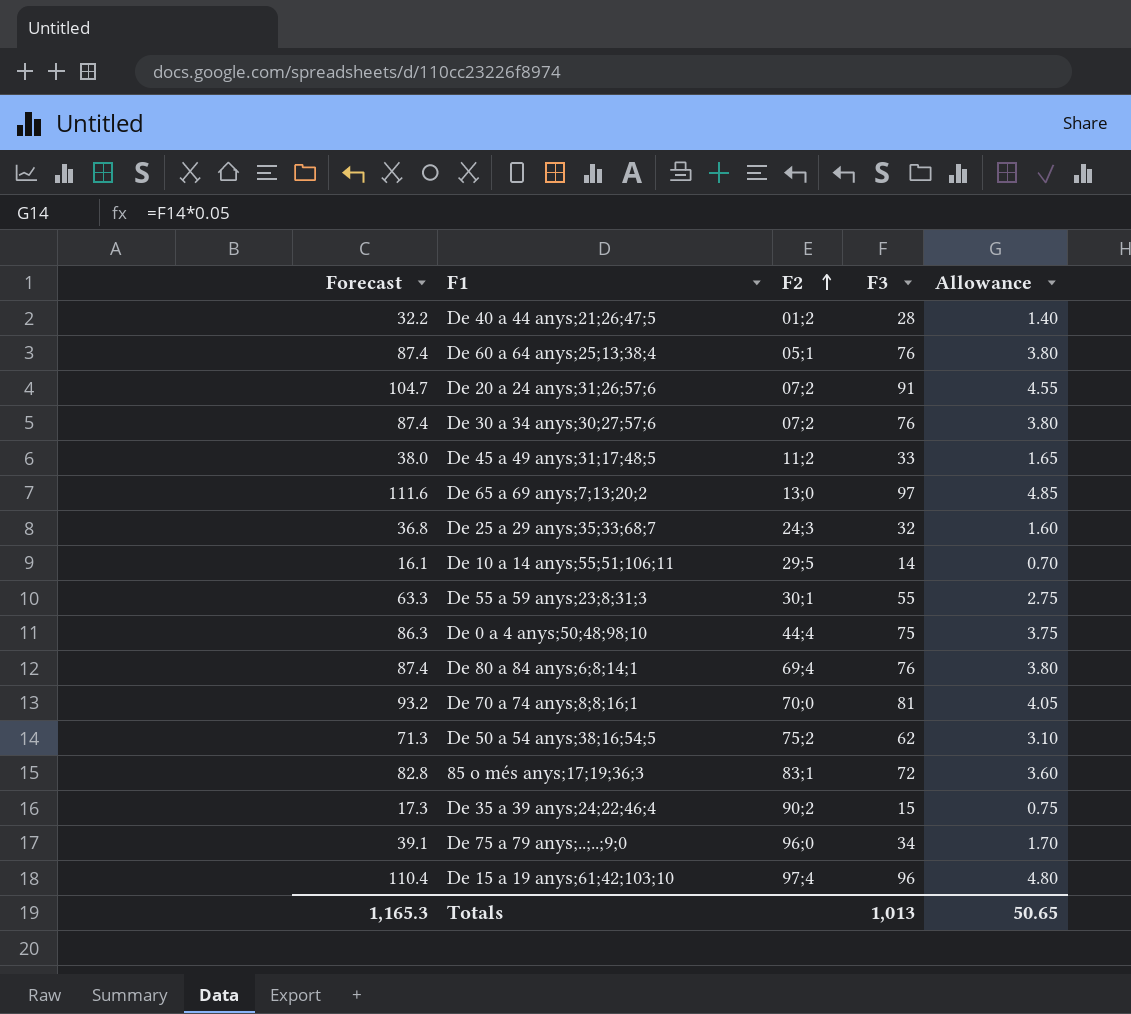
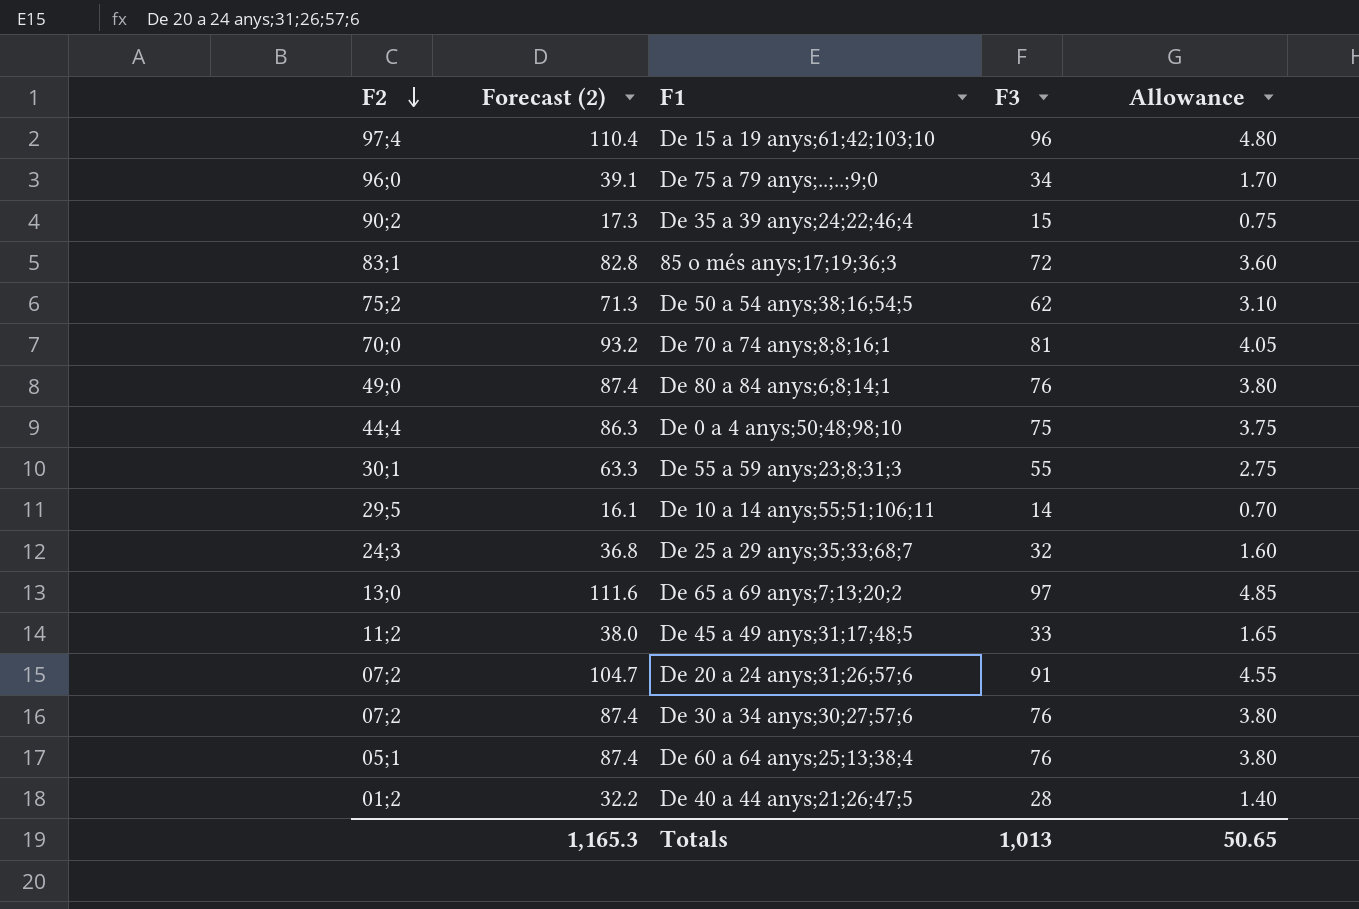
row order: F2 ascending -> F2 descending
column F2 | position: 3 -> 1
column name: Forecast -> Forecast (2)
De 80 a 84 anys;6;8;14;1 | F2: 69;4 -> 49;0

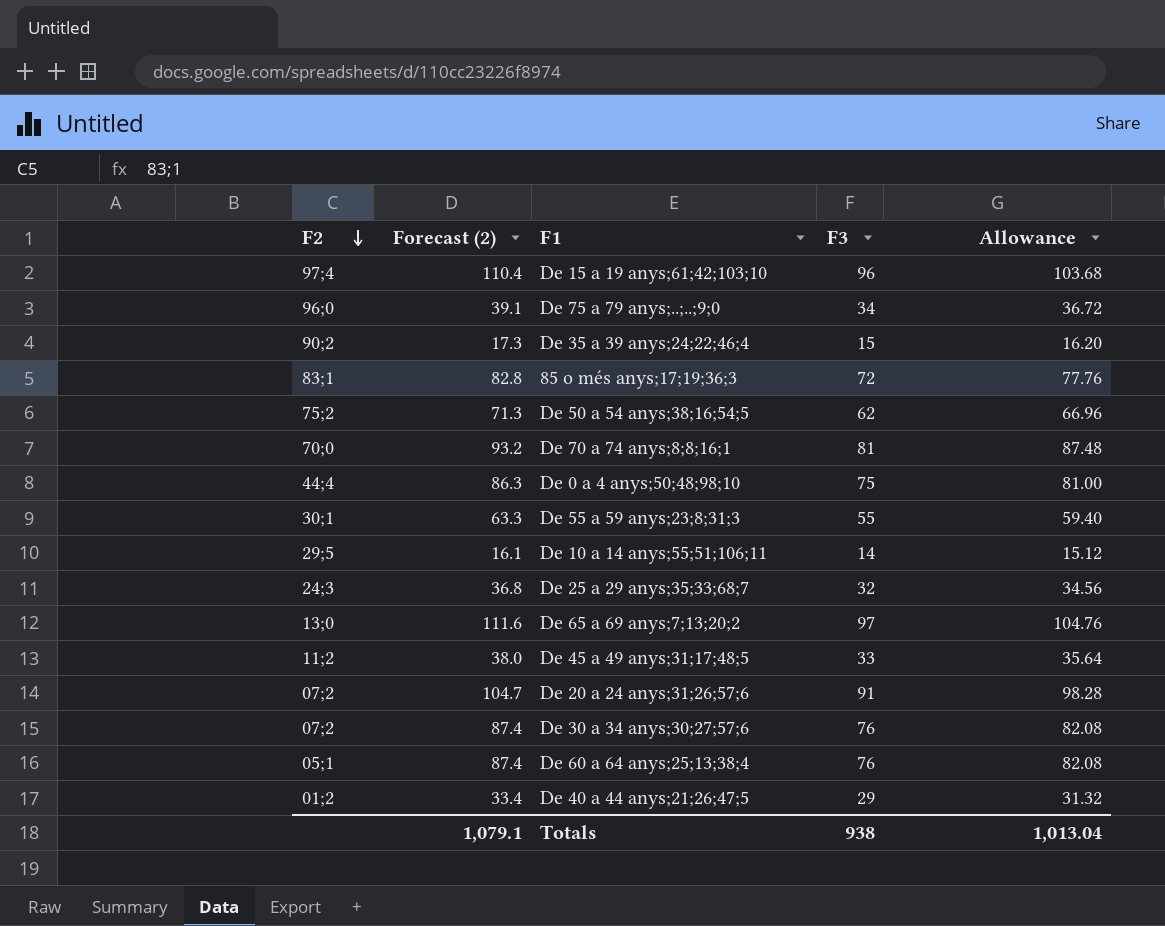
column Allowance | formula: [F3] * 0.05 -> [F3] * 1.08
row De 80 a 84 anys;6;8;14;1: 49;0 | 87.4 | 76 | 3.80 -> none
De 40 a 44 anys;21;26;47;5 | Forecast (2): 32.2 -> 33.4
De 40 a 44 anys;21;26;47;5 | F3: 28 -> 29
Totals | Forecast (2): 1,165.3 -> 1,079.1
Totals | F3: 1,013 -> 938
Totals | Allowance: 50.65 -> 1,013.04

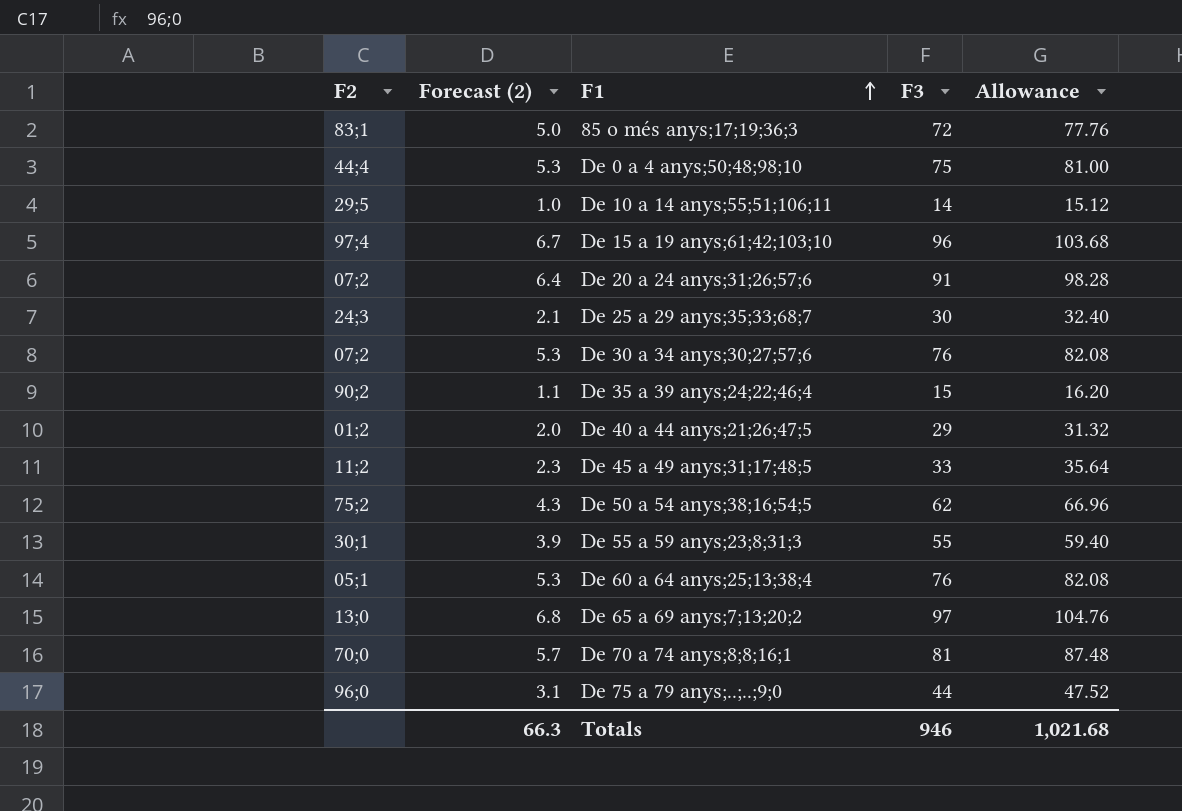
row order: F2 descending -> F1 ascending
column Forecast (2) | formula: [F3] * 1.15 -> [F3] * 0.07
De 25 a 29 anys;35;33;68;7 | F3: 32 -> 30
De 25 a 29 anys;35;33;68;7 | Allowance: 34.56 -> 32.40
De 75 a 79 anys;..;..;9;0 | F3: 34 -> 44
De 75 a 79 anys;..;..;9;0 | Allowance: 36.72 -> 47.52
Totals | Forecast (2): 1,079.1 -> 66.3
Totals | F3: 938 -> 946
Totals | Allowance: 1,013.04 -> 1,021.68

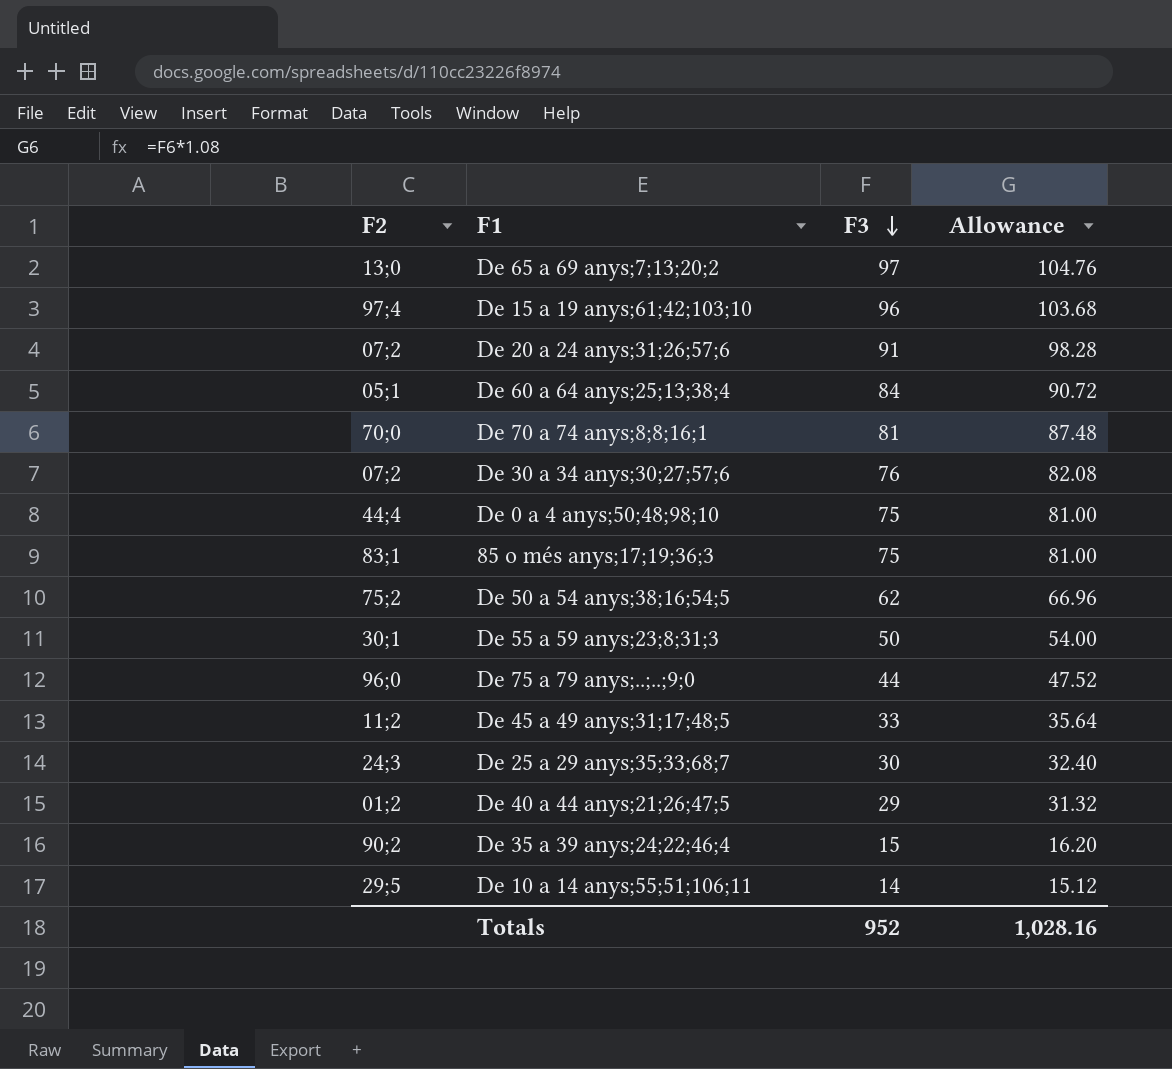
row order: F1 ascending -> F3 descending
column Forecast (2) | formula: [F3] * 0.07 -> none
De 60 a 64 anys;25;13;38;4 | F3: 76 -> 84
De 60 a 64 anys;25;13;38;4 | Allowance: 82.08 -> 90.72
85 o més anys;17;19;36;3 | F3: 72 -> 75
85 o més anys;17;19;36;3 | Allowance: 77.76 -> 81.00
De 55 a 59 anys;23;8;31;3 | F3: 55 -> 50
De 55 a 59 anys;23;8;31;3 | Allowance: 59.40 -> 54.00
Totals | F3: 946 -> 952
Totals | Allowance: 1,021.68 -> 1,028.16

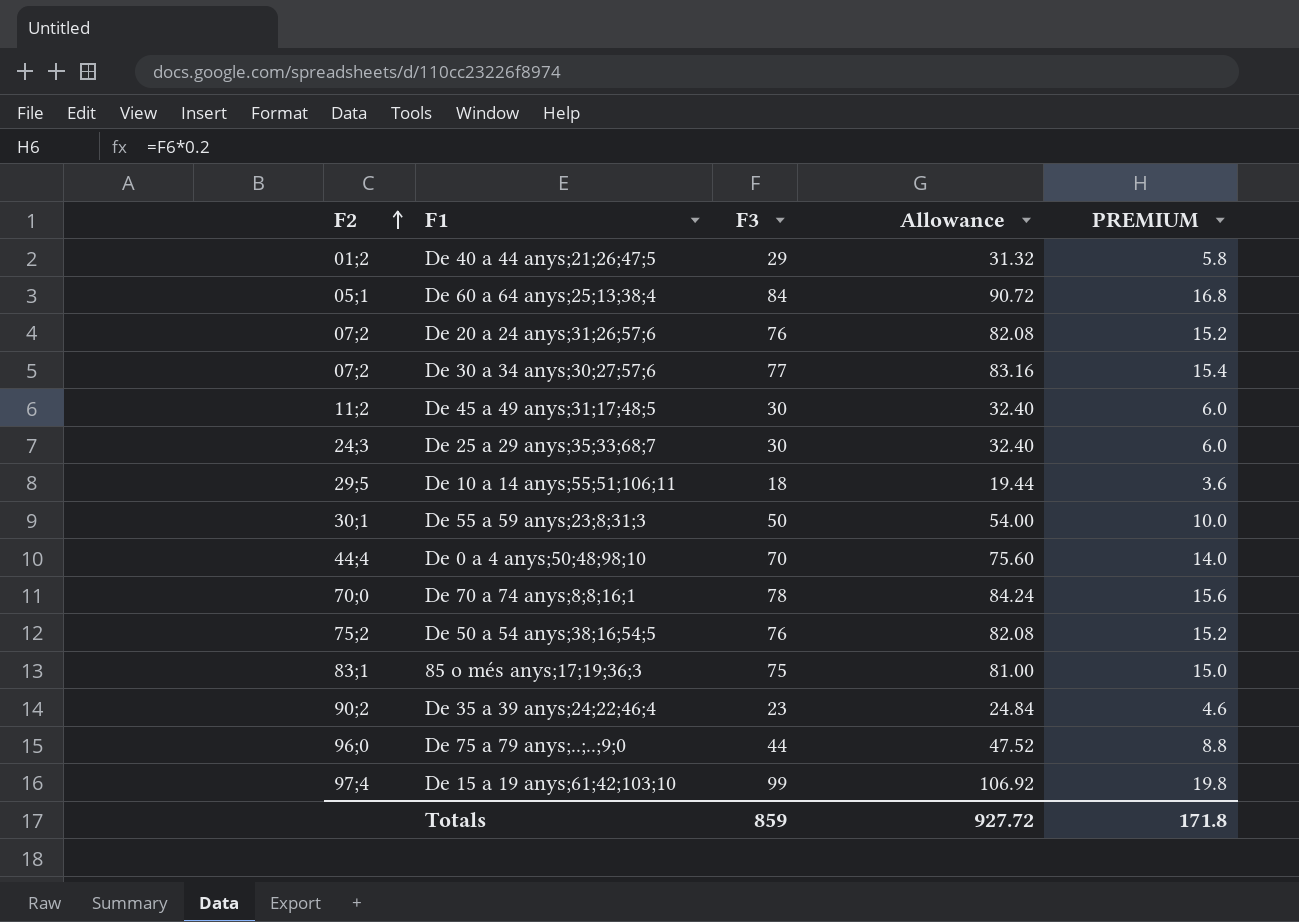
row order: F3 descending -> F2 ascending
column PREMIUM | formula: none -> [F3] * 0.2
row De 65 a 69 anys;7;13;20;2: 13;0 | 97 | 104.76 -> none
De 20 a 24 anys;31;26;57;6 | F3: 91 -> 76
De 20 a 24 anys;31;26;57;6 | Allowance: 98.28 -> 82.08
De 30 a 34 anys;30;27;57;6 | F3: 76 -> 77
De 30 a 34 anys;30;27;57;6 | Allowance: 82.08 -> 83.16
De 45 a 49 anys;31;17;48;5 | F3: 33 -> 30
De 45 a 49 anys;31;17;48;5 | Allowance: 35.64 -> 32.40
De 10 a 14 anys;55;51;106;11 | F3: 14 -> 18
De 10 a 14 anys;55;51;106;11 | Allowance: 15.12 -> 19.44
De 0 a 4 anys;50;48;98;10 | F3: 75 -> 70
De 0 a 4 anys;50;48;98;10 | Allowance: 81.00 -> 75.60
De 70 a 74 anys;8;8;16;1 | F3: 81 -> 78
De 70 a 74 anys;8;8;16;1 | Allowance: 87.48 -> 84.24
De 50 a 54 anys;38;16;54;5 | F3: 62 -> 76
De 50 a 54 anys;38;16;54;5 | Allowance: 66.96 -> 82.08
De 35 a 39 anys;24;22;46;4 | F3: 15 -> 23
De 35 a 39 anys;24;22;46;4 | Allowance: 16.20 -> 24.84
De 15 a 19 anys;61;42;103;10 | F3: 96 -> 99
De 15 a 19 anys;61;42;103;10 | Allowance: 103.68 -> 106.92
Totals | F3: 952 -> 859
Totals | Allowance: 1,028.16 -> 927.72

